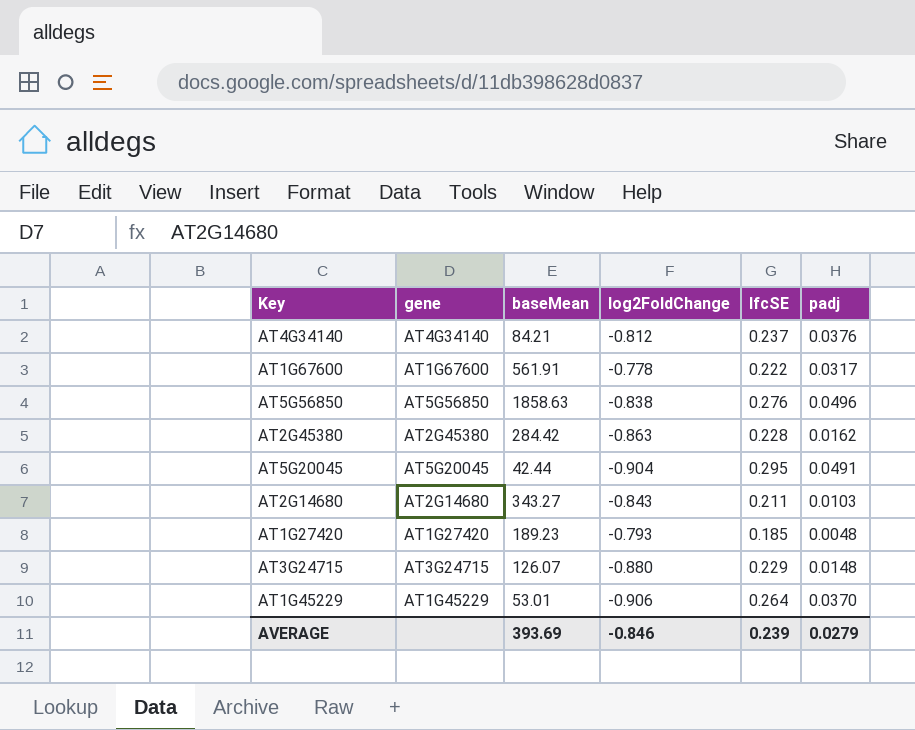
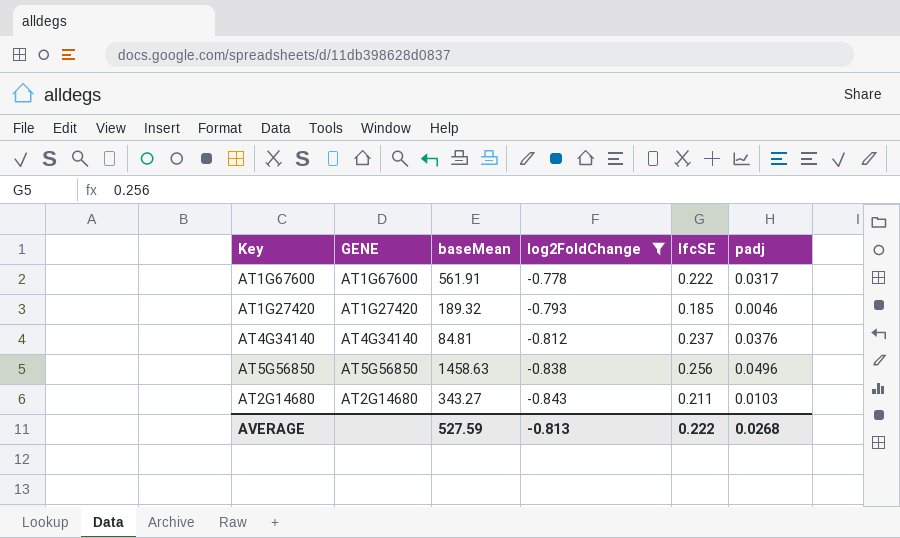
filter: none -> log2FoldChange >= -0.843
row order: none -> log2FoldChange descending
column name: gene -> GENE
AT1G27420 | baseMean: 189.23 -> 189.32
AT1G27420 | padj: 0.0048 -> 0.0046
AT4G34140 | baseMean: 84.21 -> 84.81
AT5G56850 | baseMean: 1858.63 -> 1458.63
AT5G56850 | lfcSE: 0.276 -> 0.256
AVERAGE | baseMean: 393.69 -> 527.59
AVERAGE | log2FoldChange: -0.846 -> -0.813
AVERAGE | lfcSE: 0.239 -> 0.222
AVERAGE | padj: 0.0279 -> 0.0268

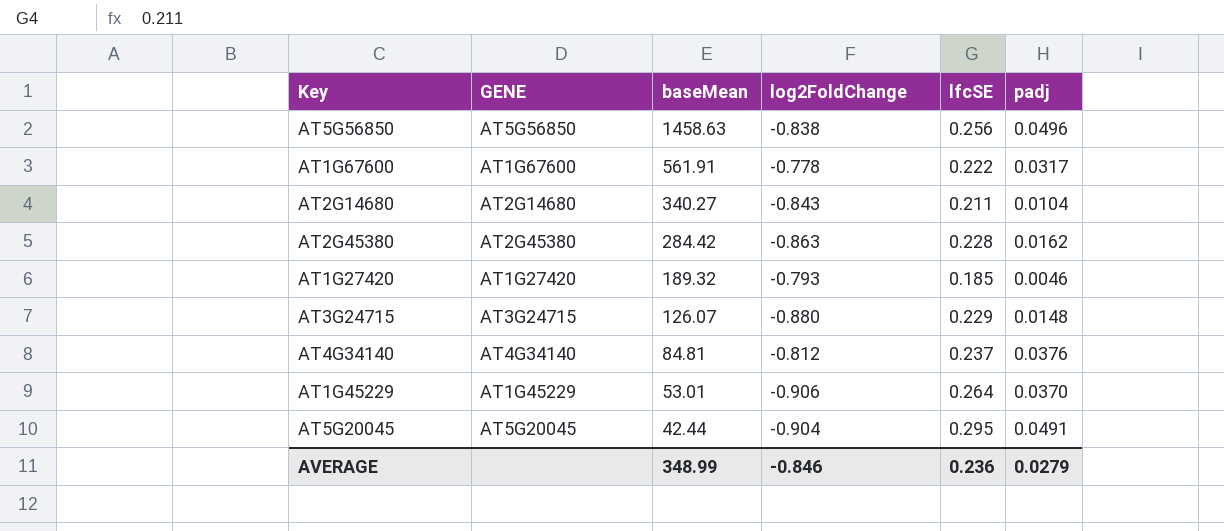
filter: log2FoldChange >= -0.843 -> none
row order: log2FoldChange descending -> baseMean descending
AT2G14680 | baseMean: 343.27 -> 340.27
AT2G14680 | padj: 0.0103 -> 0.0104
AVERAGE | baseMean: 527.59 -> 348.99
AVERAGE | log2FoldChange: -0.813 -> -0.846
AVERAGE | lfcSE: 0.222 -> 0.236
AVERAGE | padj: 0.0268 -> 0.0279

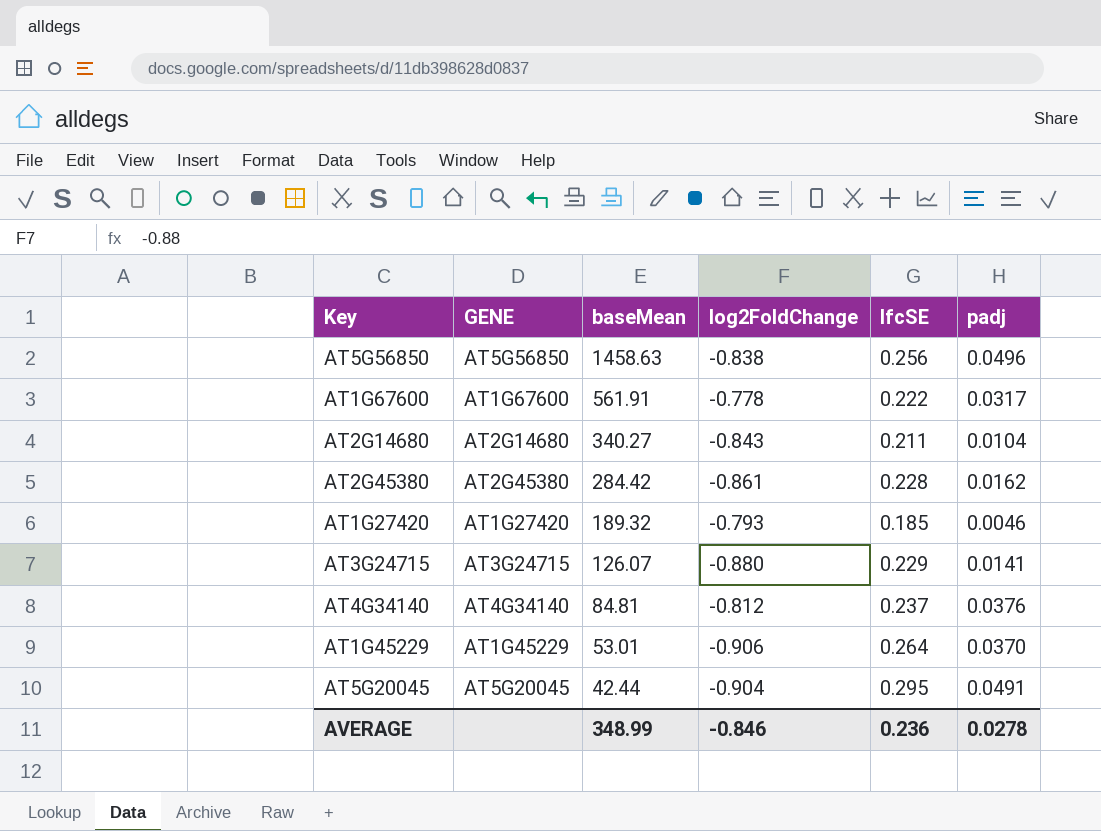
AT2G45380 | log2FoldChange: -0.863 -> -0.861
AT3G24715 | padj: 0.0148 -> 0.0141
AVERAGE | padj: 0.0279 -> 0.0278

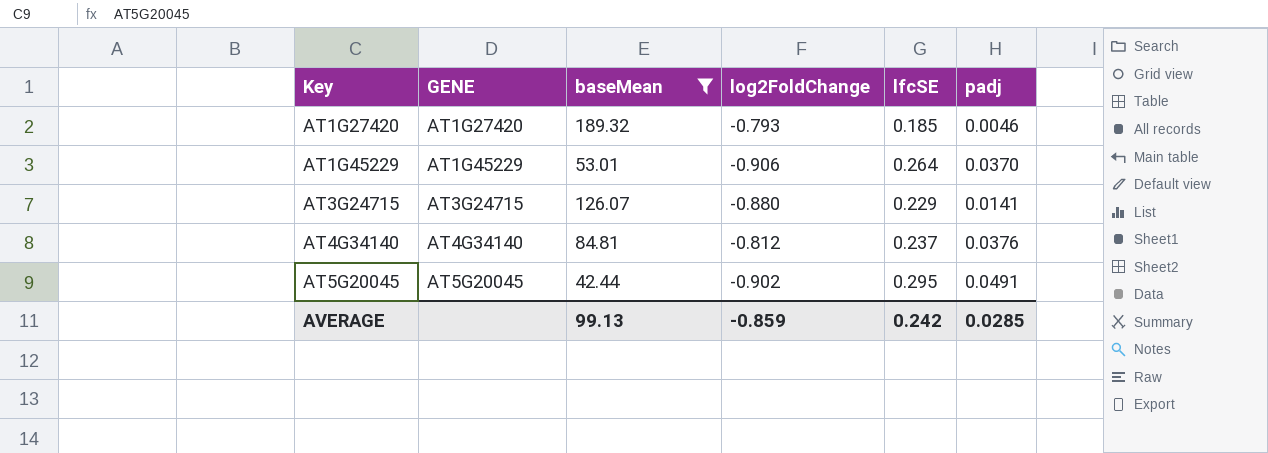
filter: none -> baseMean <= 189.32
row order: baseMean descending -> Key ascending
AT5G20045 | log2FoldChange: -0.904 -> -0.902
AVERAGE | baseMean: 348.99 -> 99.13
AVERAGE | log2FoldChange: -0.846 -> -0.859
AVERAGE | lfcSE: 0.236 -> 0.242
AVERAGE | padj: 0.0278 -> 0.0285

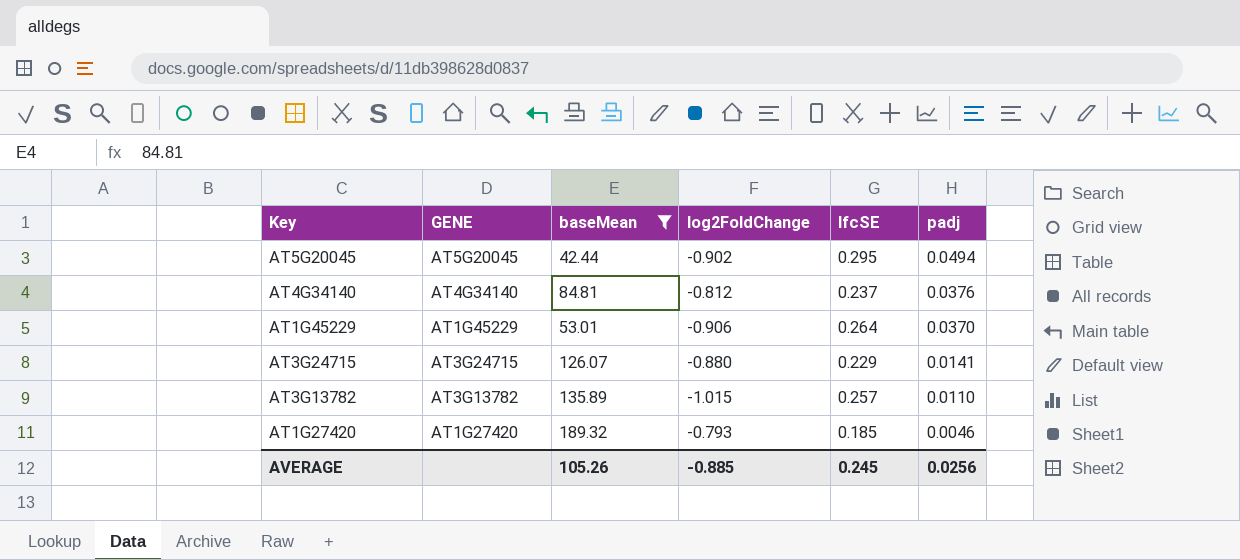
row order: Key ascending -> padj descending
AT5G20045 | padj: 0.0491 -> 0.0494
row AT3G13782: none -> AT3G13782 | 135.89 | -1.015 | 0.257 | 0.0110
AVERAGE | baseMean: 99.13 -> 105.26
AVERAGE | log2FoldChange: -0.859 -> -0.885
AVERAGE | lfcSE: 0.242 -> 0.245
AVERAGE | padj: 0.0285 -> 0.0256

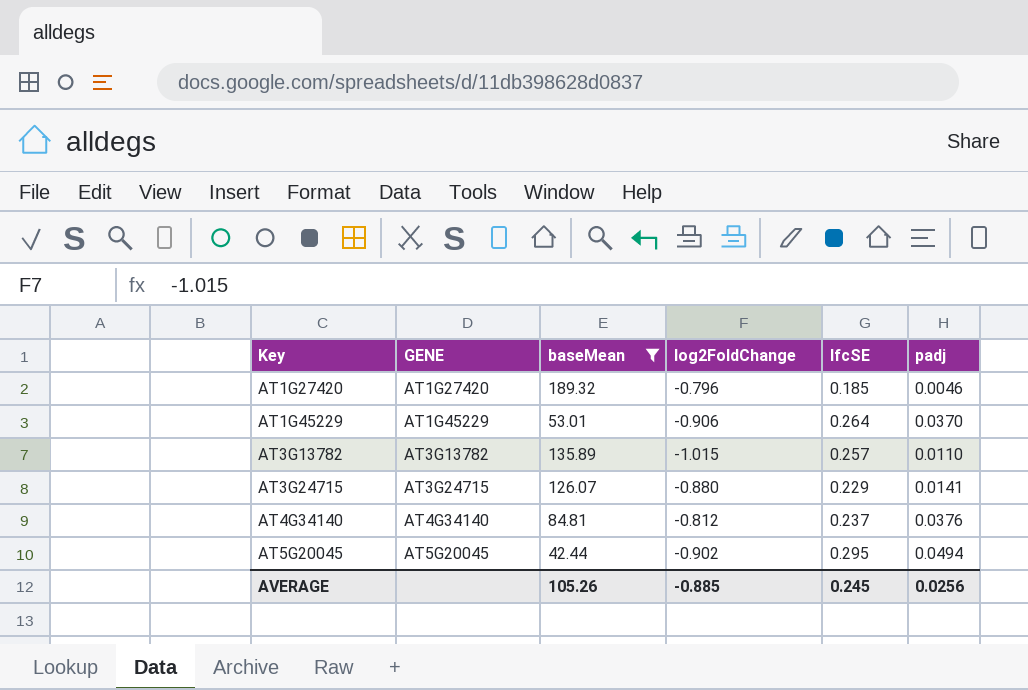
row order: padj descending -> Key ascending
AT1G27420 | log2FoldChange: -0.793 -> -0.796

